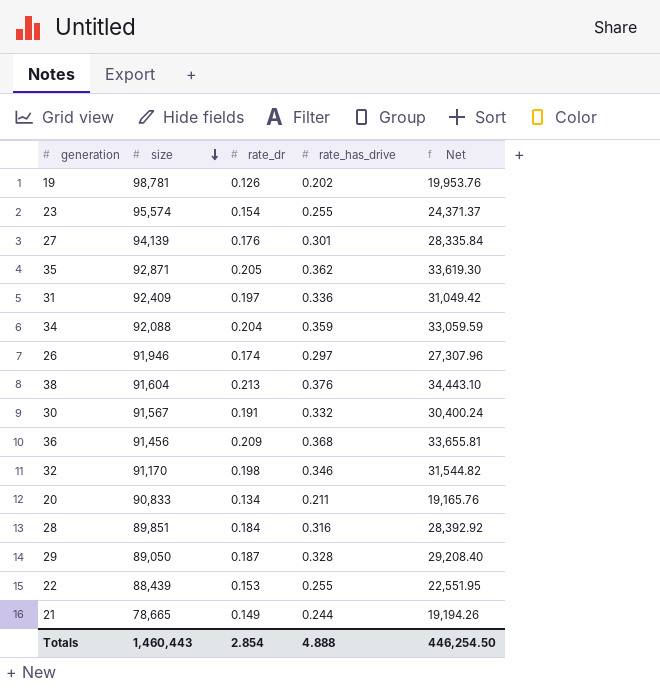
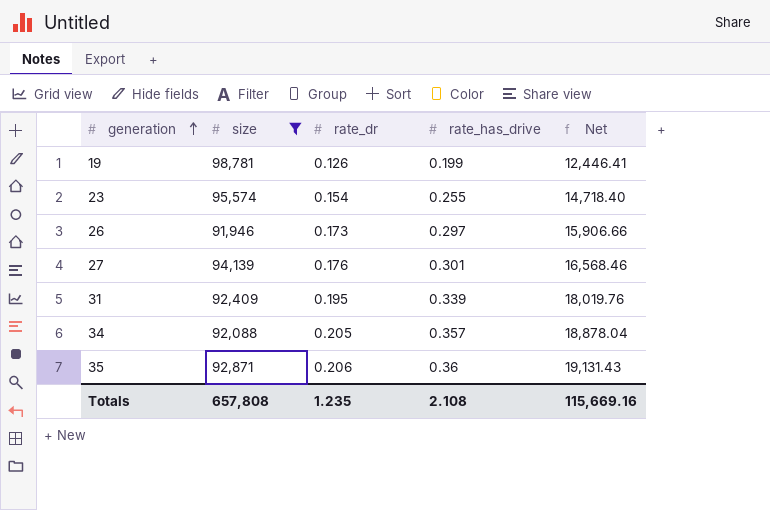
filter: none -> size >= 91,946
row order: size descending -> generation ascending
column Net | formula: [size] * [rate_has_drive] -> [size] * [rate_dr]
19 | rate_has_drive: 0.202 -> 0.199
26 | rate_dr: 0.174 -> 0.173
31 | rate_dr: 0.197 -> 0.195
31 | rate_has_drive: 0.336 -> 0.339
34 | rate_dr: 0.204 -> 0.205
34 | rate_has_drive: 0.359 -> 0.357
35 | rate_dr: 0.205 -> 0.206
35 | rate_has_drive: 0.362 -> 0.36
Totals | size: 1,460,443 -> 657,808
Totals | rate_dr: 2.854 -> 1.235
Totals | rate_has_drive: 4.888 -> 2.108
Totals | Net: 446,254.50 -> 115,669.16

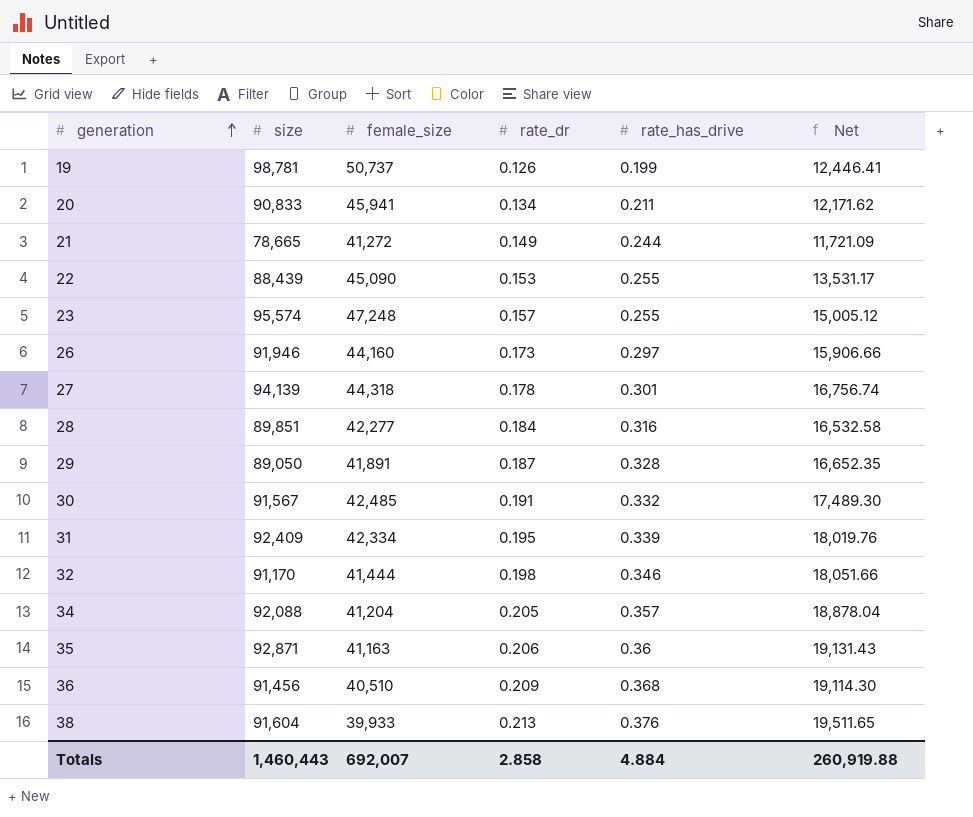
filter: size >= 91,946 -> none
column female_size | position: none -> 3
23 | rate_dr: 0.154 -> 0.157
23 | Net: 14,718.40 -> 15,005.12
27 | rate_dr: 0.176 -> 0.178
27 | Net: 16,568.46 -> 16,756.74
Totals | size: 657,808 -> 1,460,443
Totals | rate_dr: 1.235 -> 2.858
Totals | rate_has_drive: 2.108 -> 4.884
Totals | Net: 115,669.16 -> 260,919.88

